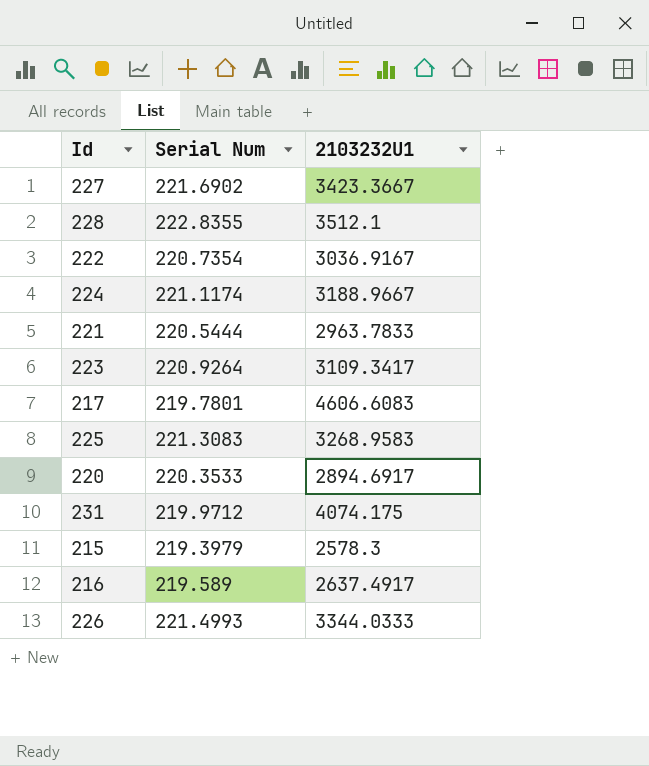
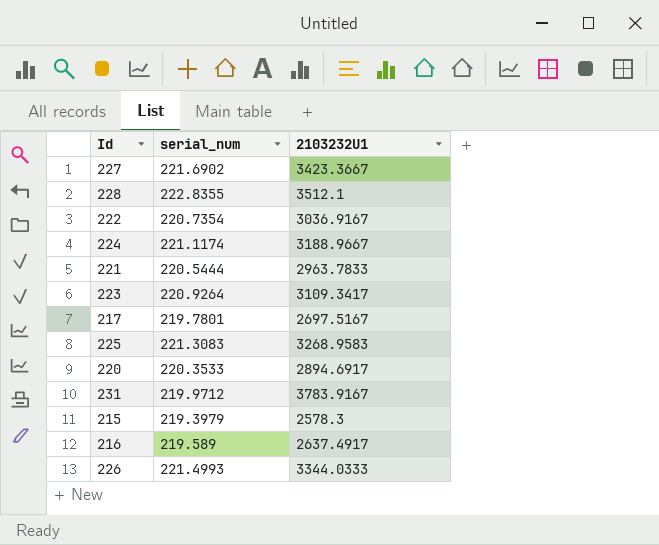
column name: Serial Num -> serial_num
217 | 2103232U1: 4606.6083 -> 2697.5167
231 | 2103232U1: 4074.175 -> 3783.9167

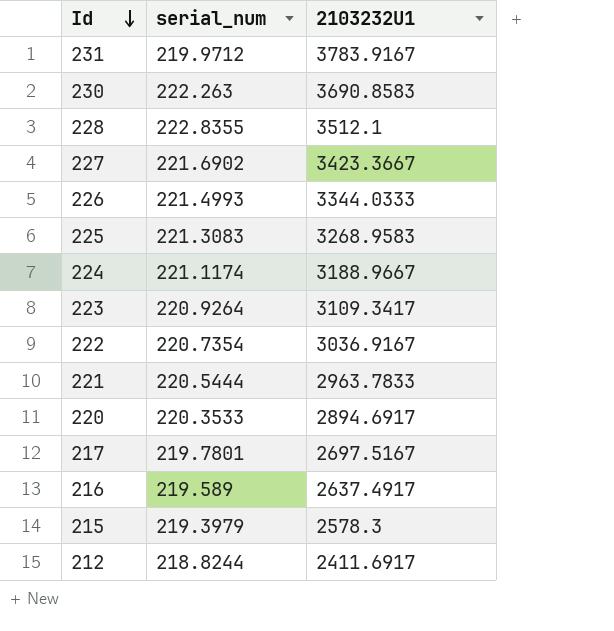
row order: none -> Id descending
row 230: none -> 222.263 | 3690.8583
row 212: none -> 218.8244 | 2411.6917

